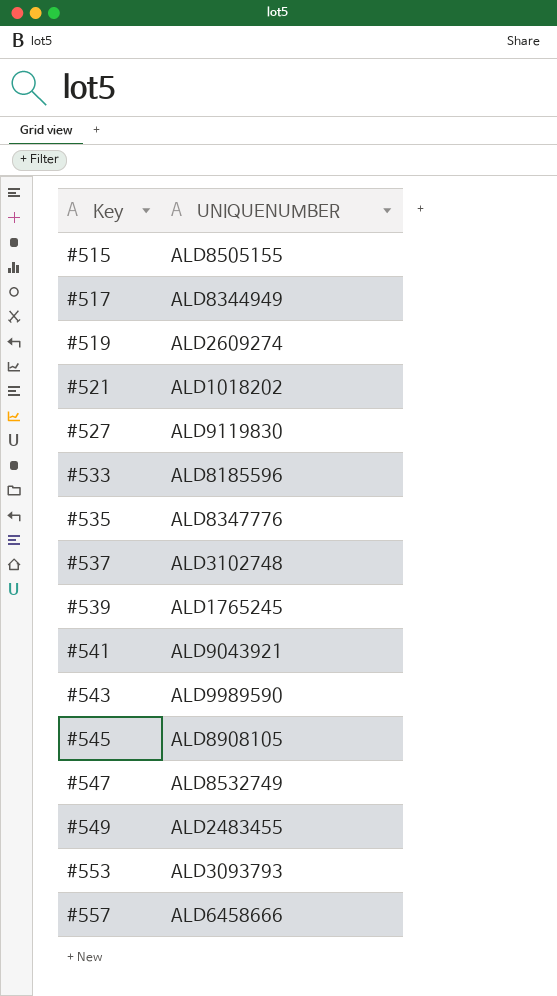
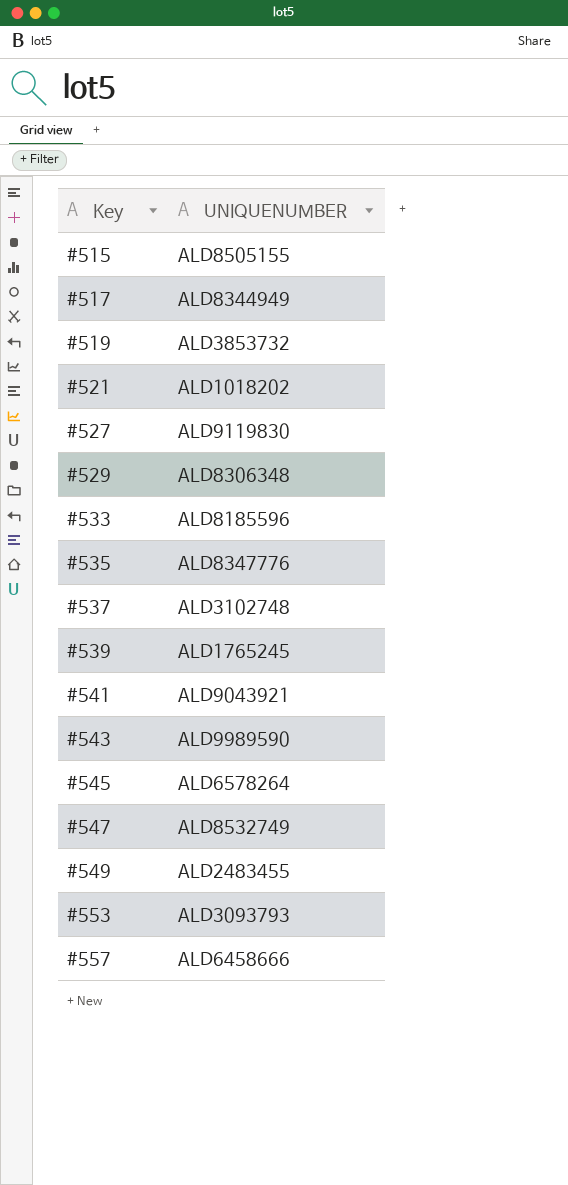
#519 | UNIQUENUMBER: ALD2609274 -> ALD3853732
row #529: none -> ALD8306348
#545 | UNIQUENUMBER: ALD8908105 -> ALD6578264

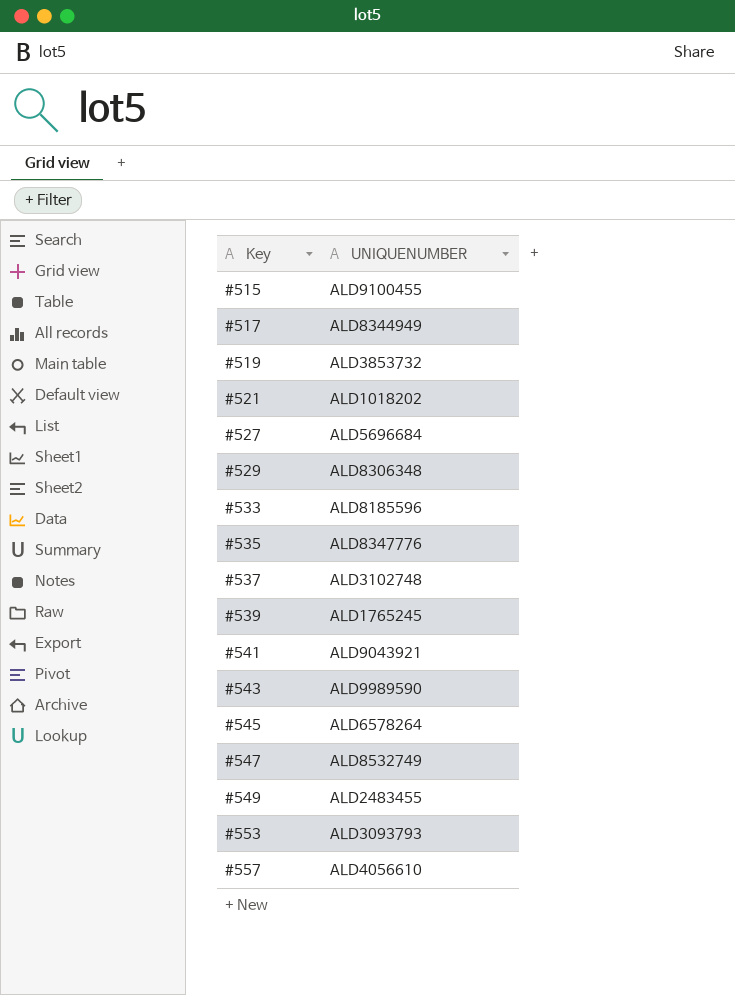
#515 | UNIQUENUMBER: ALD8505155 -> ALD9100455
#527 | UNIQUENUMBER: ALD9119830 -> ALD5696684
#557 | UNIQUENUMBER: ALD6458666 -> ALD4056610

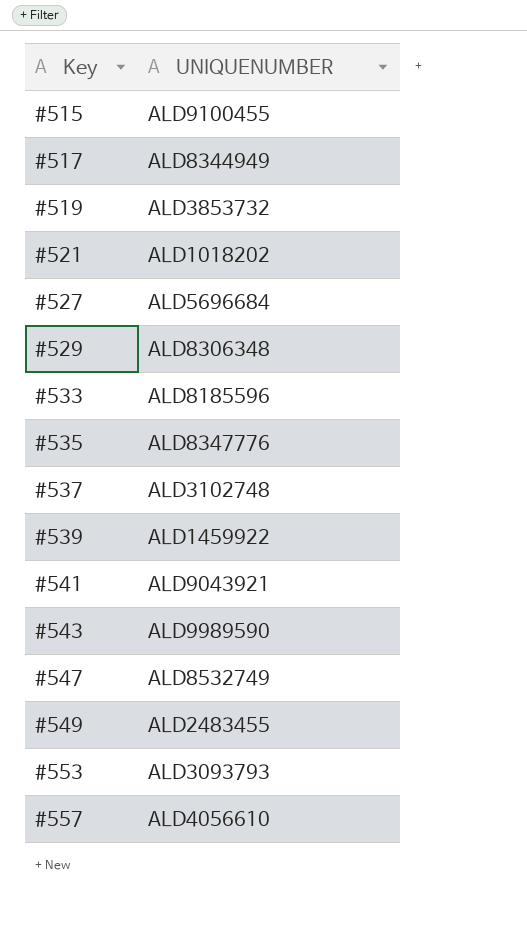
row #545: ALD6578264 -> none
#539 | UNIQUENUMBER: ALD1765245 -> ALD1459922

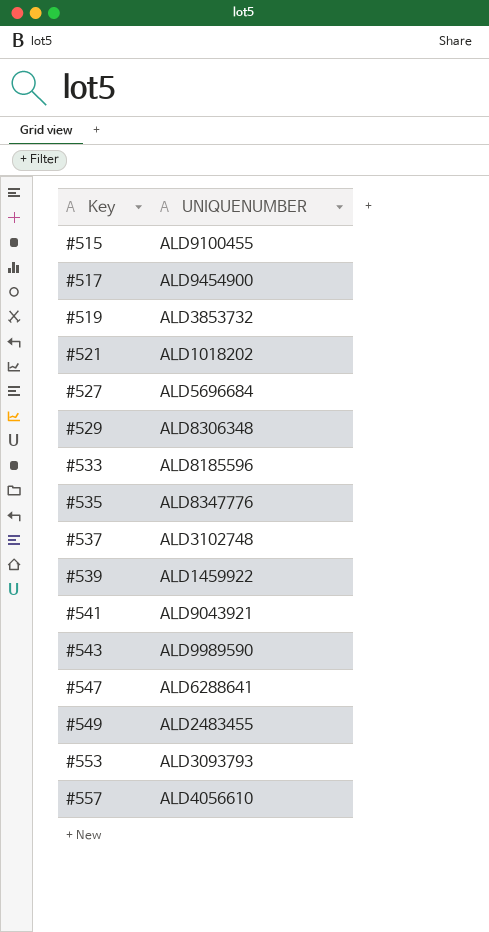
#517 | UNIQUENUMBER: ALD8344949 -> ALD9454900
#547 | UNIQUENUMBER: ALD8532749 -> ALD6288641

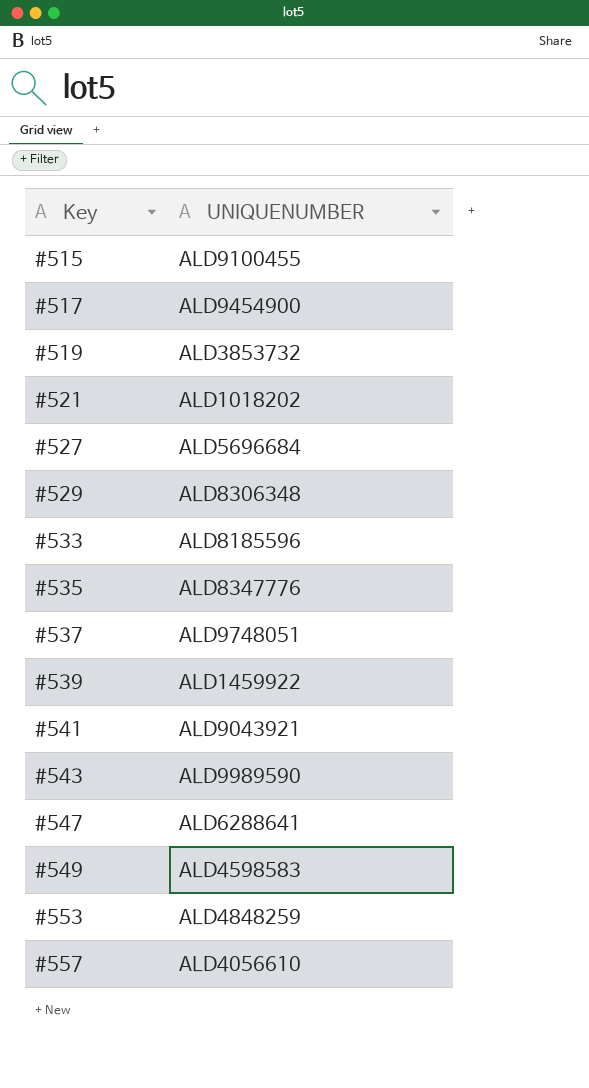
#537 | UNIQUENUMBER: ALD3102748 -> ALD9748051
#549 | UNIQUENUMBER: ALD2483455 -> ALD4598583
#553 | UNIQUENUMBER: ALD3093793 -> ALD4848259

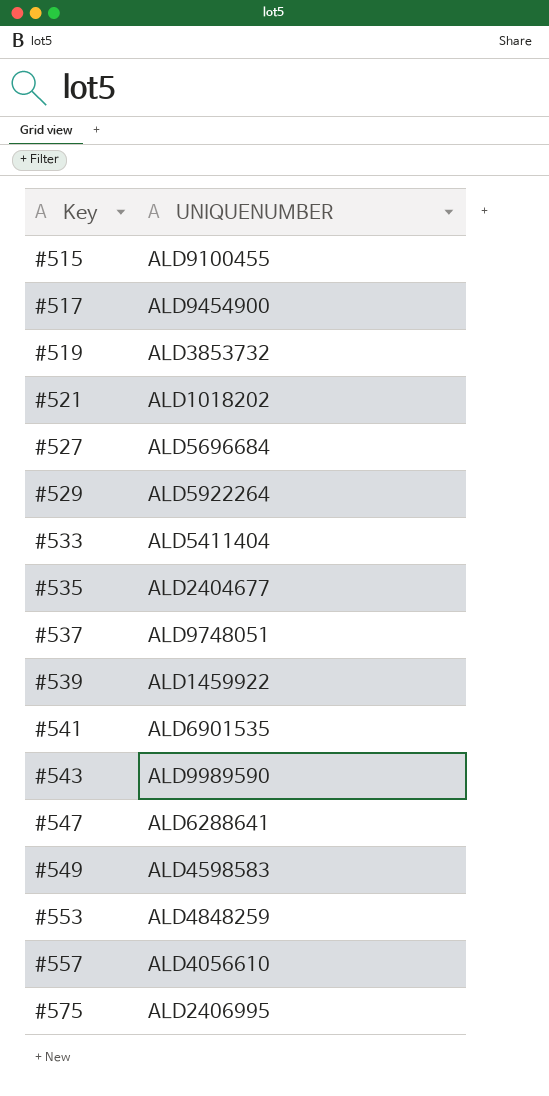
#529 | UNIQUENUMBER: ALD8306348 -> ALD5922264
#533 | UNIQUENUMBER: ALD8185596 -> ALD5411404
#535 | UNIQUENUMBER: ALD8347776 -> ALD2404677
#541 | UNIQUENUMBER: ALD9043921 -> ALD6901535
row #575: none -> ALD2406995

